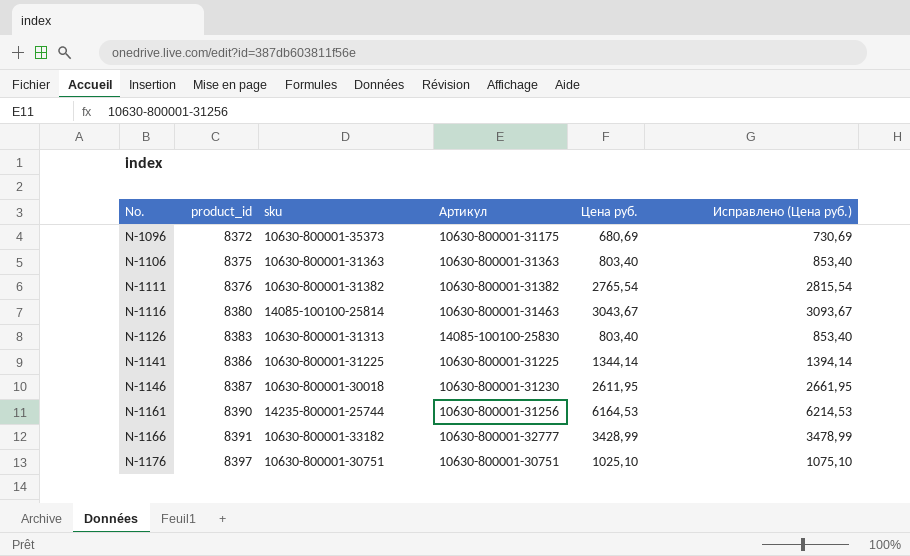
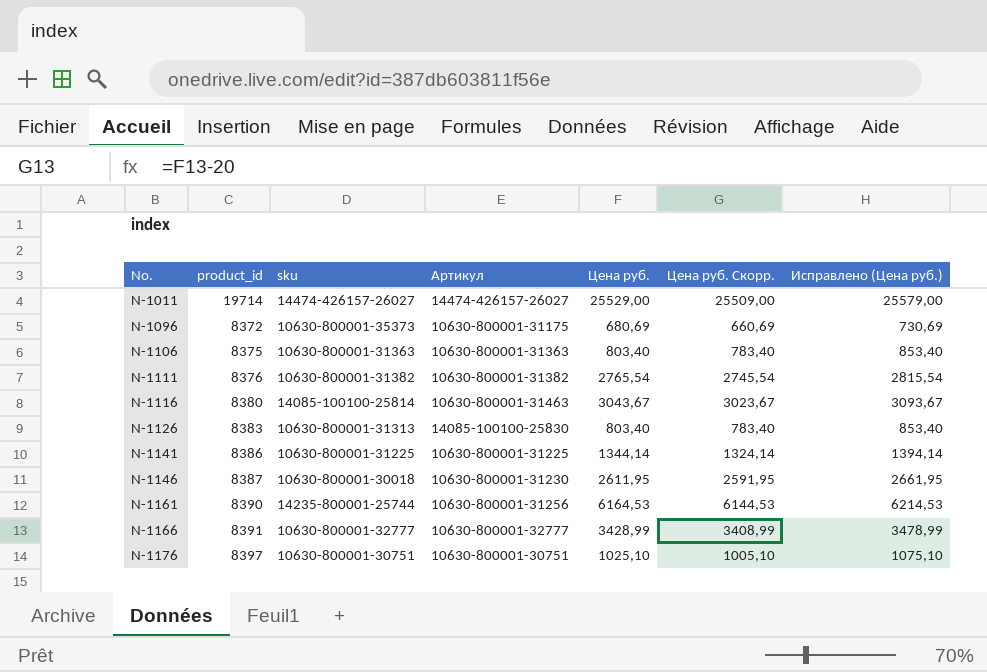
column Цена руб. Скорр. | formula: none -> [Цена руб.] - 20
row N-1011: none -> 19714 | 14474-426157-26027 | 14474-426157-26027 | 25529,00 | 25509,00 | 25579,00
N-1166 | sku: 10630-800001-33182 -> 10630-800001-32777

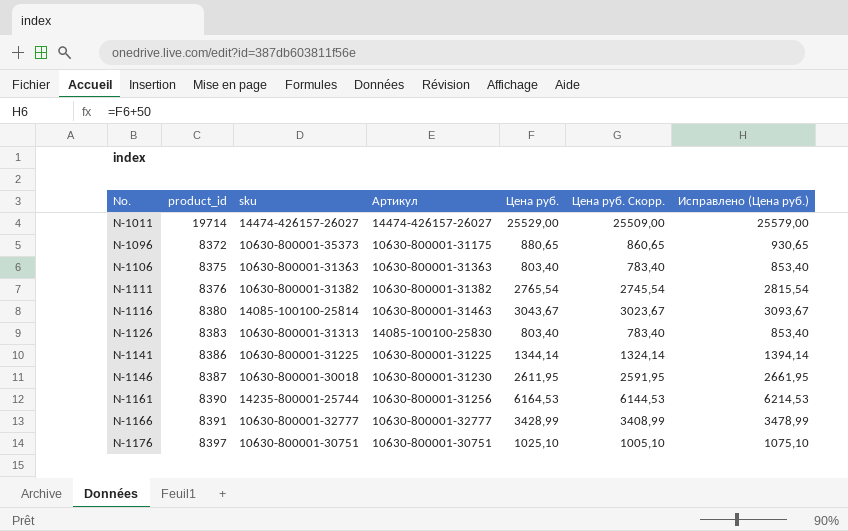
N-1096 | Цена руб.: 680,69 -> 880,65
N-1096 | Цена руб. Скорр.: 660,69 -> 860,65
N-1096 | Исправлено (Цена руб.): 730,69 -> 930,65

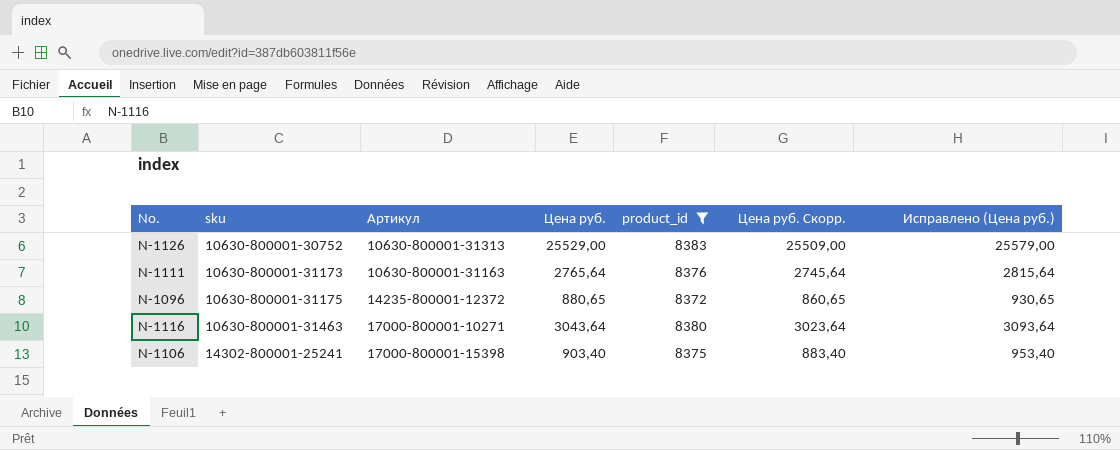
filter: none -> product_id <= 8383
row order: No. ascending -> sku ascending
column product_id | position: 2 -> 5
N-1126 | sku: 10630-800001-31313 -> 10630-800001-30752
N-1126 | Артикул: 14085-100100-25830 -> 10630-800001-31313
N-1126 | Цена руб.: 803,40 -> 25529,00
N-1126 | Цена руб. Скорр.: 783,40 -> 25509,00
N-1126 | Исправлено (Цена руб.): 853,40 -> 25579,00
N-1111 | sku: 10630-800001-31382 -> 10630-800001-31173
N-1111 | Артикул: 10630-800001-31382 -> 10630-800001-31163
N-1111 | Цена руб.: 2765,54 -> 2765,64
N-1111 | Цена руб. Скорр.: 2745,54 -> 2745,64
N-1111 | Исправлено (Цена руб.): 2815,54 -> 2815,64
N-1096 | sku: 10630-800001-35373 -> 10630-800001-31175
N-1096 | Артикул: 10630-800001-31175 -> 14235-800001-12372
N-1116 | sku: 14085-100100-25814 -> 10630-800001-31463
N-1116 | Артикул: 10630-800001-31463 -> 17000-800001-10271
N-1116 | Цена руб.: 3043,67 -> 3043,64
N-1116 | Цена руб. Скорр.: 3023,67 -> 3023,64
N-1116 | Исправлено (Цена руб.): 3093,67 -> 3093,64
N-1106 | sku: 10630-800001-31363 -> 14302-800001-25241
N-1106 | Артикул: 10630-800001-31363 -> 17000-800001-15398
N-1106 | Цена руб.: 803,40 -> 903,40
N-1106 | Цена руб. Скорр.: 783,40 -> 883,40
N-1106 | Исправлено (Цена руб.): 853,40 -> 953,40

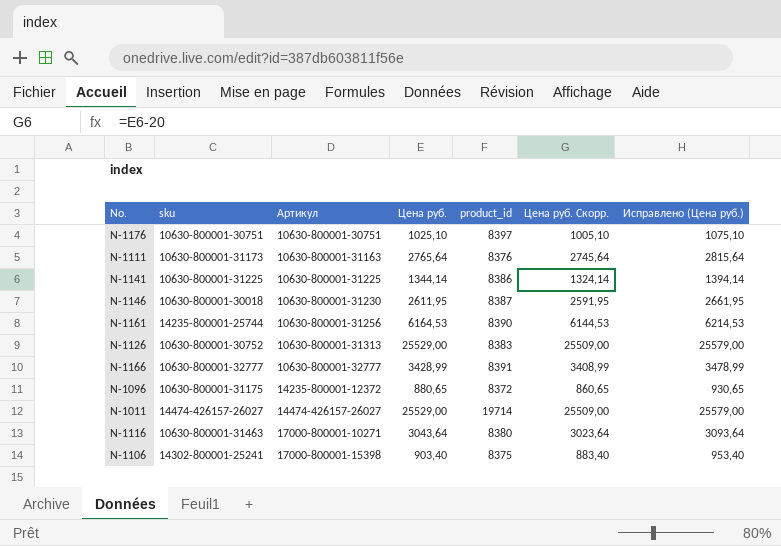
filter: product_id <= 8383 -> none
row order: sku ascending -> Артикул ascending

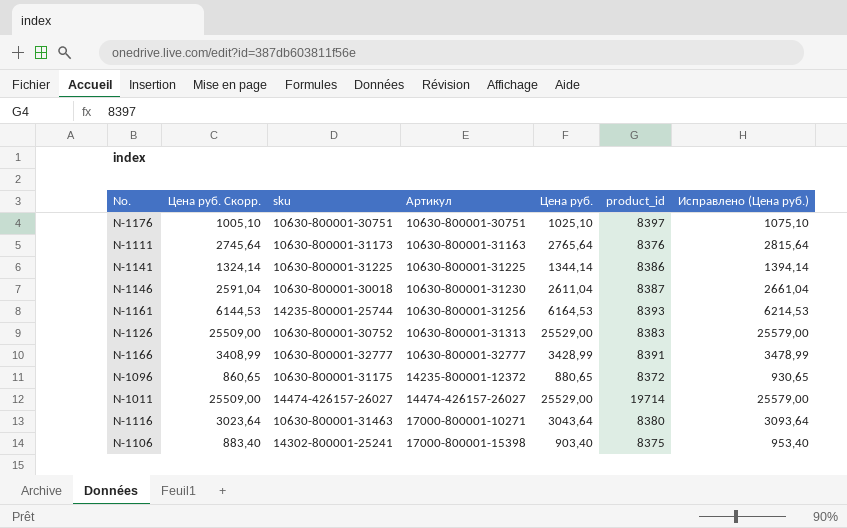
column Цена руб. Скорр. | position: 6 -> 2
N-1146 | Цена руб. Скорр.: 2591,95 -> 2591,04
N-1146 | Цена руб.: 2611,95 -> 2611,04
N-1146 | Исправлено (Цена руб.): 2661,95 -> 2661,04
N-1161 | product_id: 8390 -> 8393

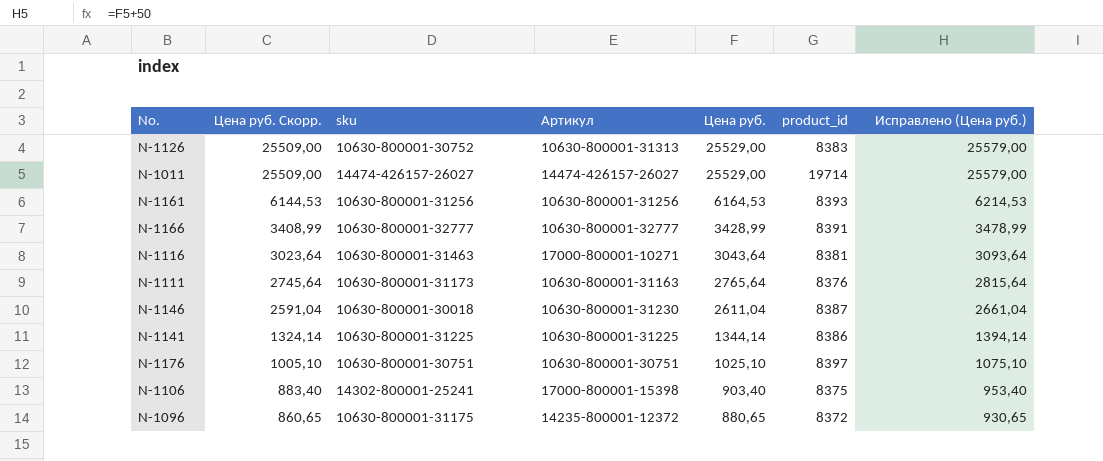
row order: Артикул ascending -> Цена руб. Скорр. descending
N-1161 | sku: 14235-800001-25744 -> 10630-800001-31256
N-1116 | product_id: 8380 -> 8381

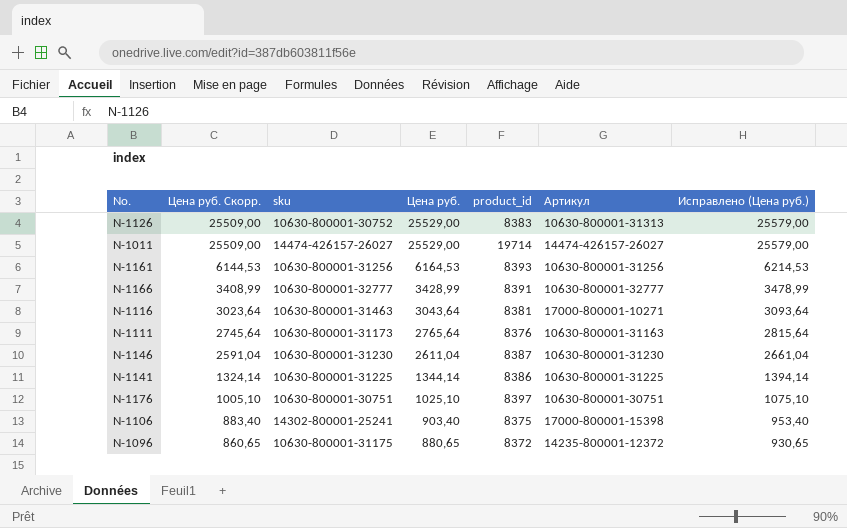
column Артикул | position: 4 -> 6
N-1146 | sku: 10630-800001-30018 -> 10630-800001-31230

